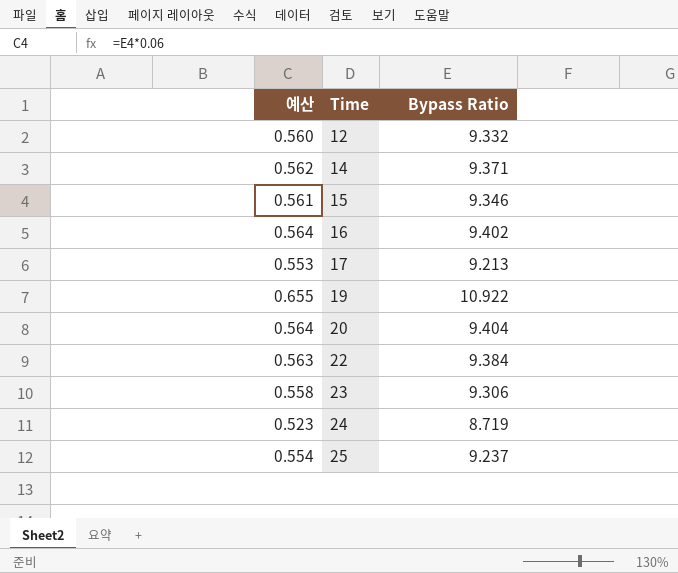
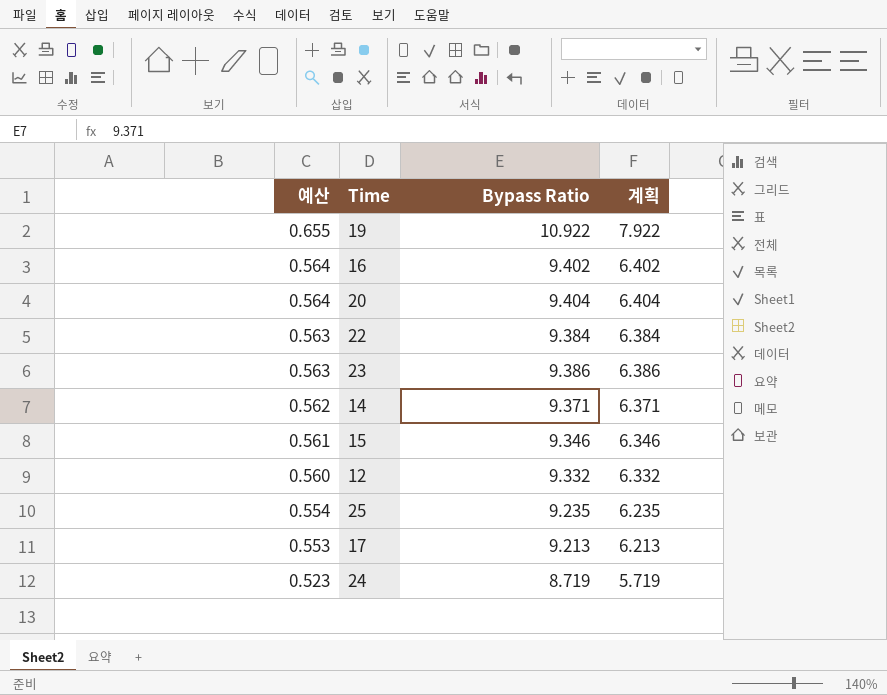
row order: Time ascending -> 예산 descending
column 계획 | formula: none -> [Bypass Ratio] - 3
23 | 예산: 0.558 -> 0.563
23 | Bypass Ratio: 9.306 -> 9.386
25 | Bypass Ratio: 9.237 -> 9.235

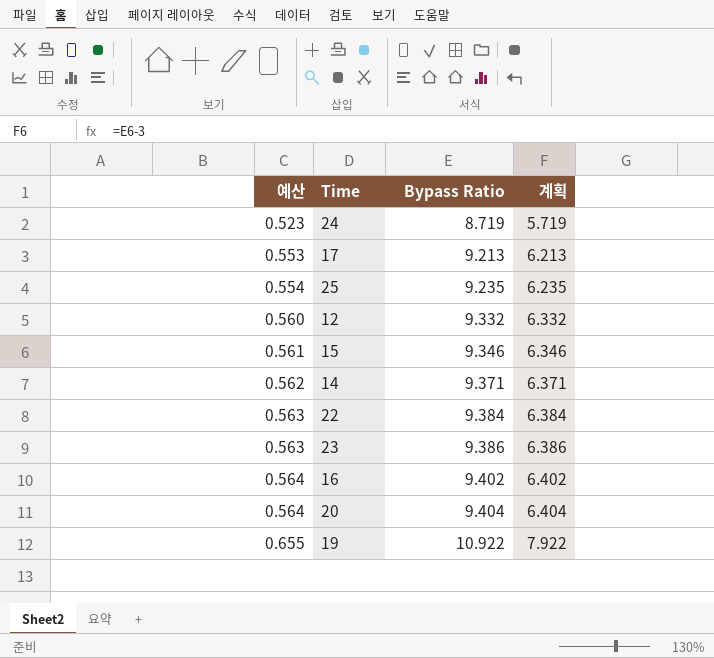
row order: 예산 descending -> 예산 ascending

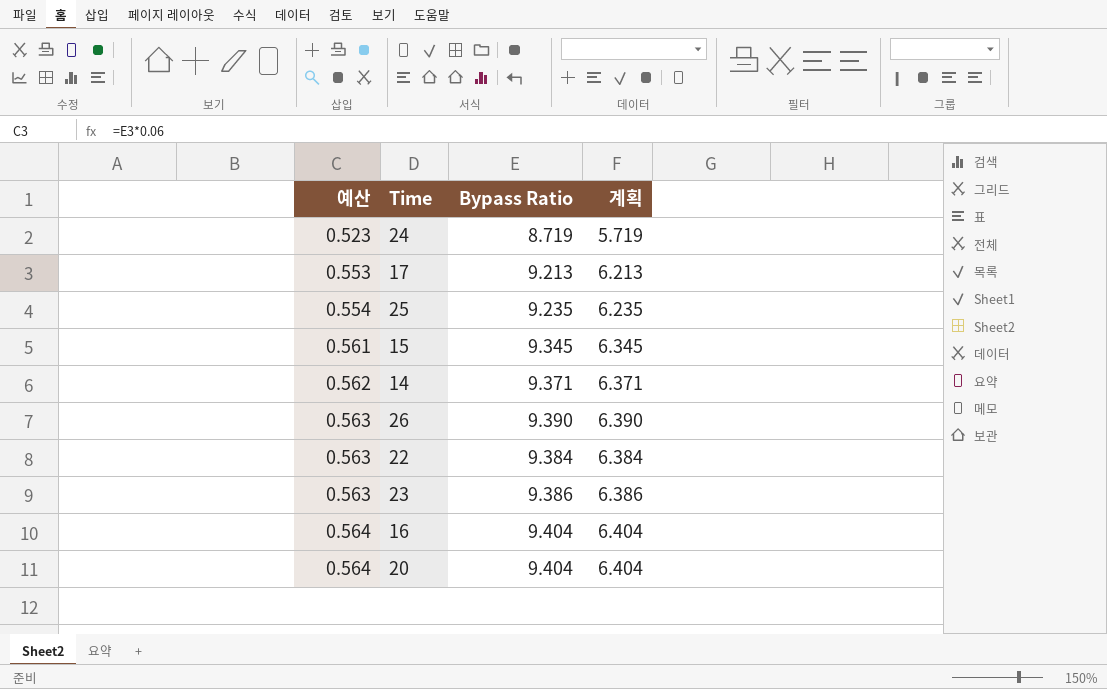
row 12: 0.560 | 9.332 | 6.332 -> none
row 19: 0.655 | 10.922 | 7.922 -> none
15 | Bypass Ratio: 9.346 -> 9.345
15 | 계획: 6.346 -> 6.345
row 26: none -> 0.563 | 9.390 | 6.390
16 | Bypass Ratio: 9.402 -> 9.404
16 | 계획: 6.402 -> 6.404

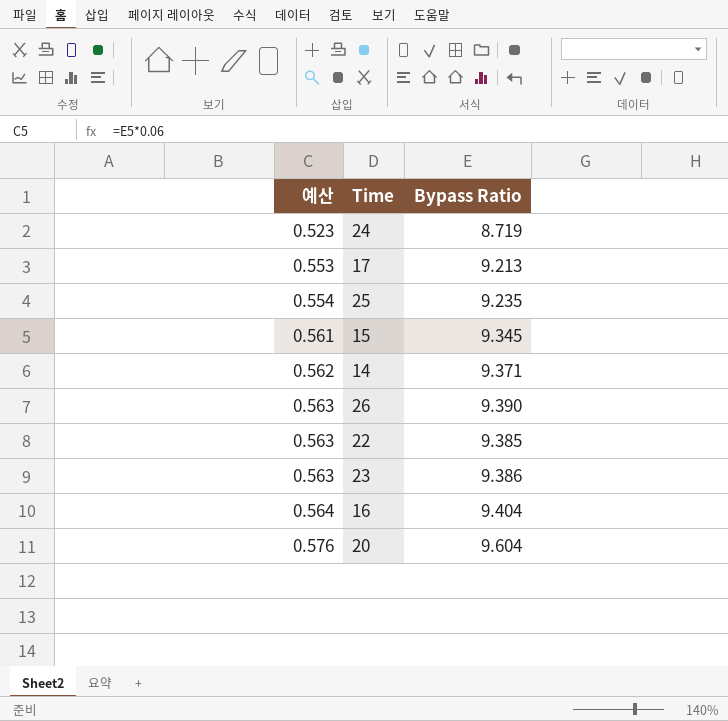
column 계획 | formula: [Bypass Ratio] - 3 -> none
22 | Bypass Ratio: 9.384 -> 9.385
20 | 예산: 0.564 -> 0.576
20 | Bypass Ratio: 9.404 -> 9.604

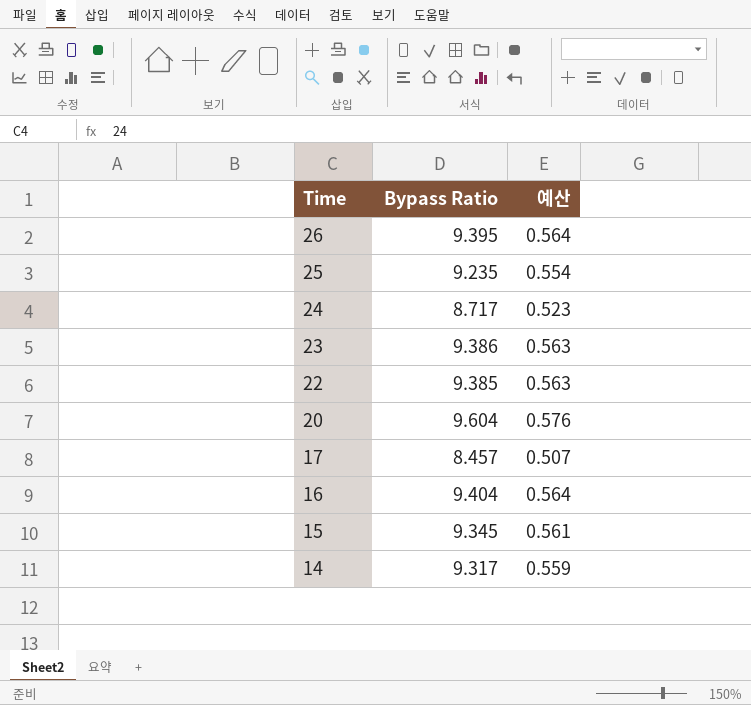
row order: 예산 ascending -> Time descending
column 예산 | position: 1 -> 3
26 | Bypass Ratio: 9.390 -> 9.395
26 | 예산: 0.563 -> 0.564
24 | Bypass Ratio: 8.719 -> 8.717
17 | Bypass Ratio: 9.213 -> 8.457
17 | 예산: 0.553 -> 0.507
14 | Bypass Ratio: 9.371 -> 9.317
14 | 예산: 0.562 -> 0.559

